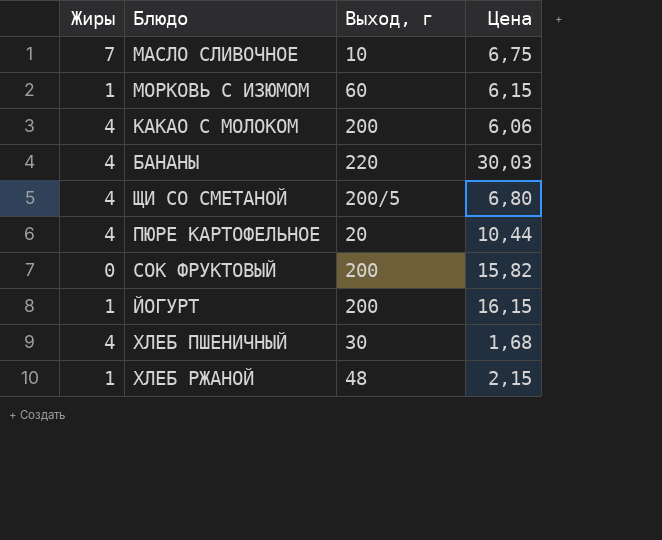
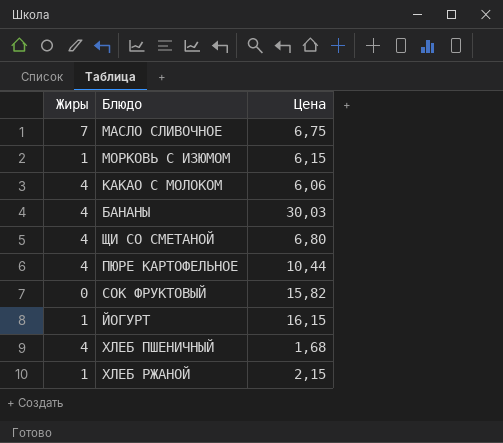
column Выход, г | position: 3 -> none

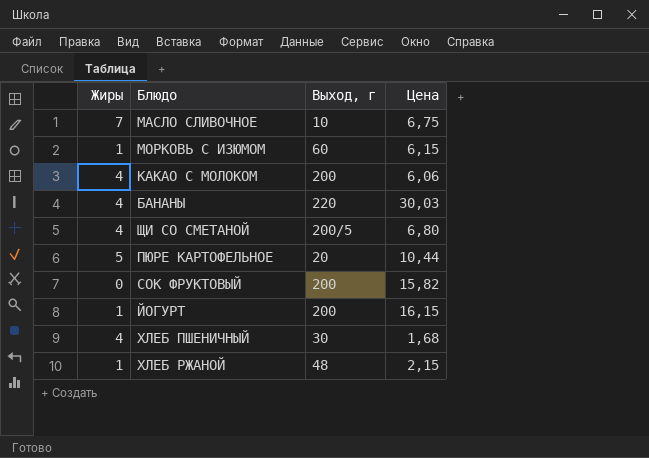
column Выход, г | position: none -> 3
ПЮРЕ КАРТОФЕЛЬНОЕ | Жиры: 4 -> 5

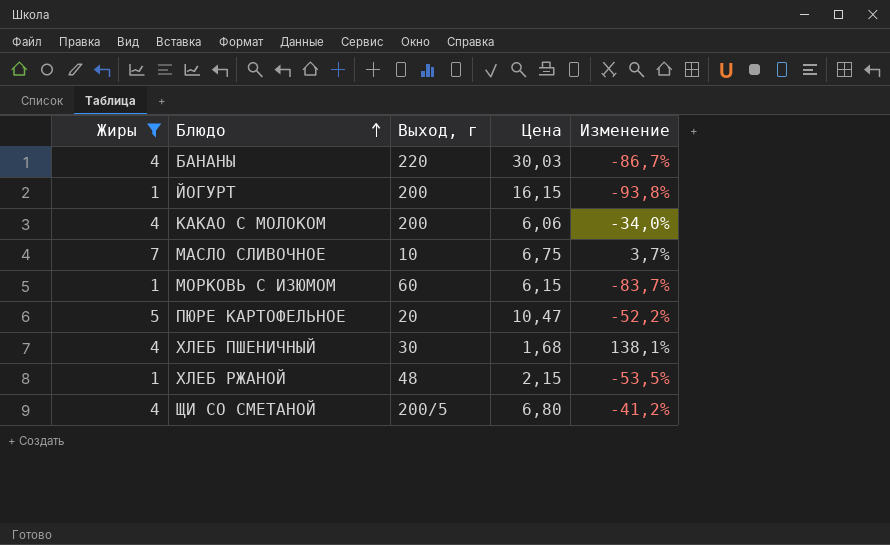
filter: none -> Жиры != 0
row order: none -> Блюдо ascending
column Изменение | formula: none -> ([Жиры] - [Цена]) / [Цена]
ПЮРЕ КАРТОФЕЛЬНОЕ | Цена: 10,44 -> 10,47

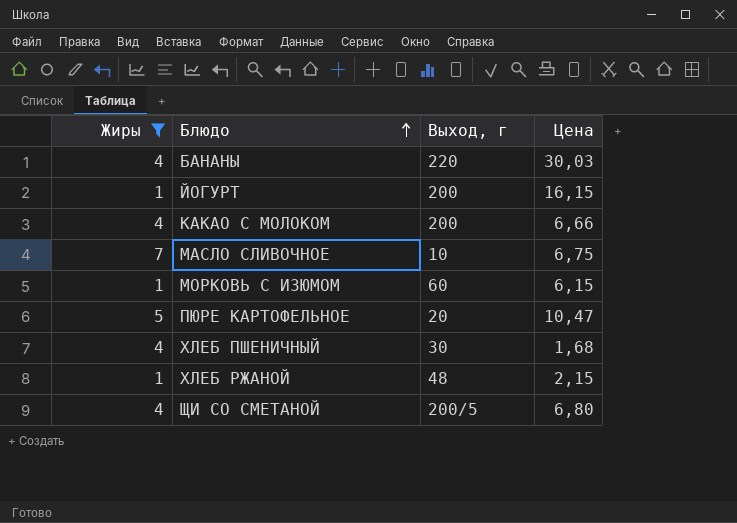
column Изменение | formula: ([Жиры] - [Цена]) / [Цена] -> none
КАКАО С МОЛОКОМ | Цена: 6,06 -> 6,66

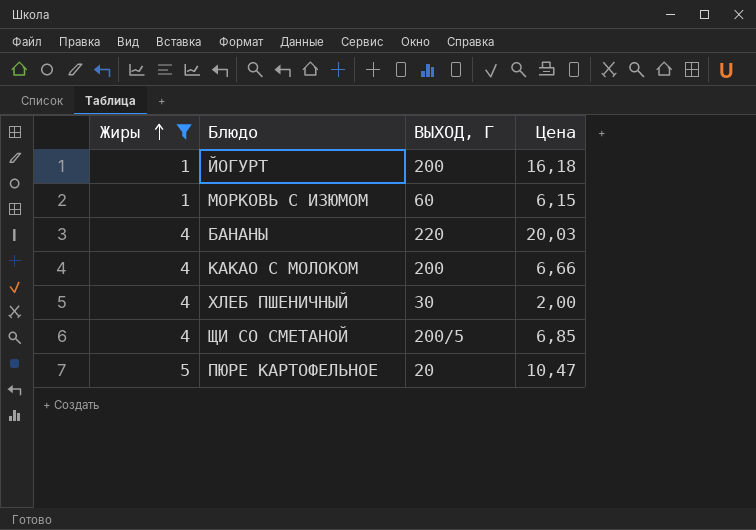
row order: Блюдо ascending -> Жиры ascending
column name: Выход, г -> ВЫХОД, Г
row МАСЛО СЛИВОЧНОЕ: 7 | 10 | 6,75 -> none
row ХЛЕБ РЖАНОЙ: 1 | 48 | 2,15 -> none
ЙОГУРТ | Цена: 16,15 -> 16,18
БАНАНЫ | Цена: 30,03 -> 20,03
ХЛЕБ ПШЕНИЧНЫЙ | Цена: 1,68 -> 2,00
ЩИ СО СМЕТАНОЙ | Цена: 6,80 -> 6,85

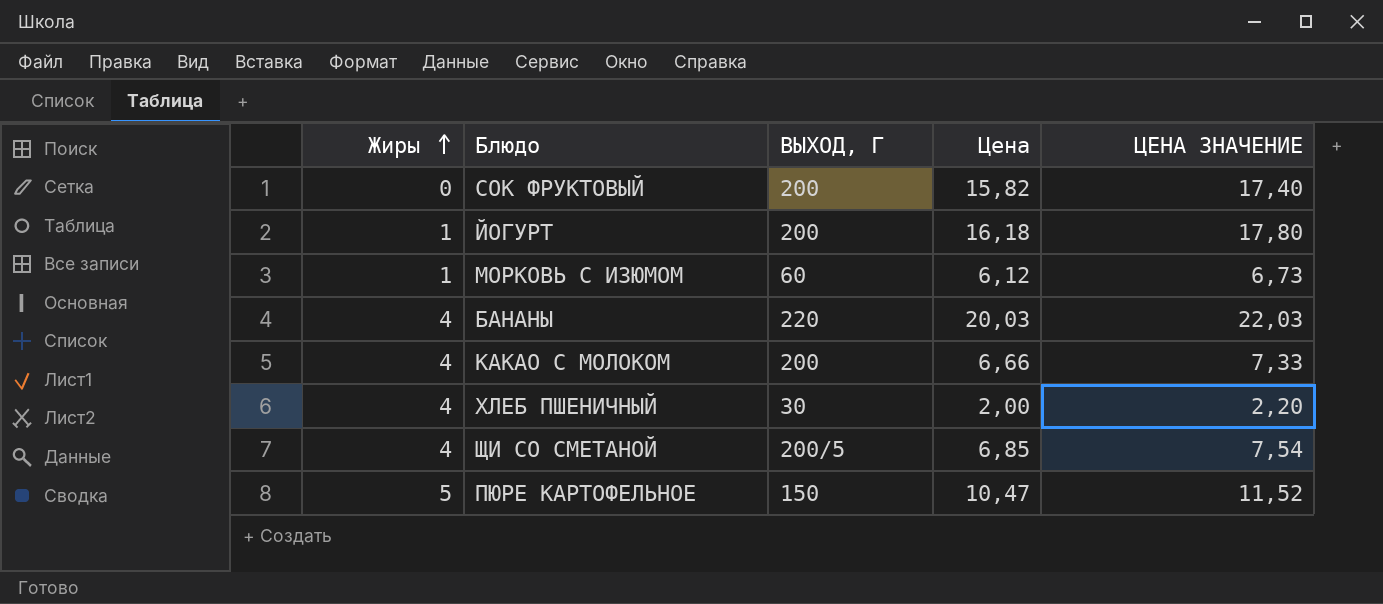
filter: Жиры != 0 -> none
column ЦЕНА ЗНАЧЕНИЕ | formula: none -> [Цена] * 1,1
МОРКОВЬ С ИЗЮМОМ | Цена: 6,15 -> 6,12
ПЮРЕ КАРТОФЕЛЬНОЕ | ВЫХОД, Г: 20 -> 150

